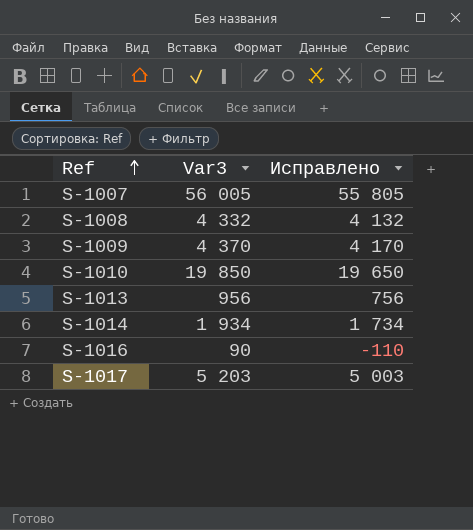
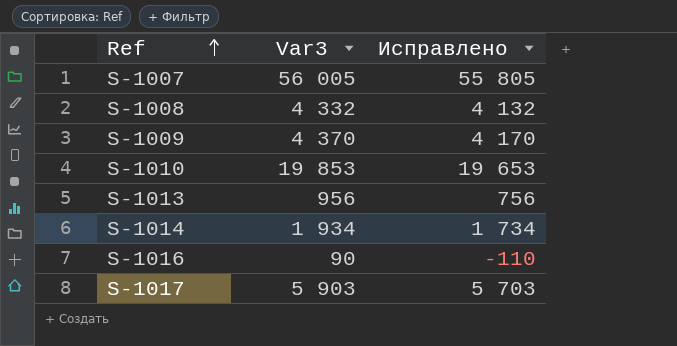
S-1010 | Var3: 19 850 -> 19 853
S-1010 | Исправлено: 19 650 -> 19 653
S-1017 | Var3: 5 203 -> 5 903
S-1017 | Исправлено: 5 003 -> 5 703

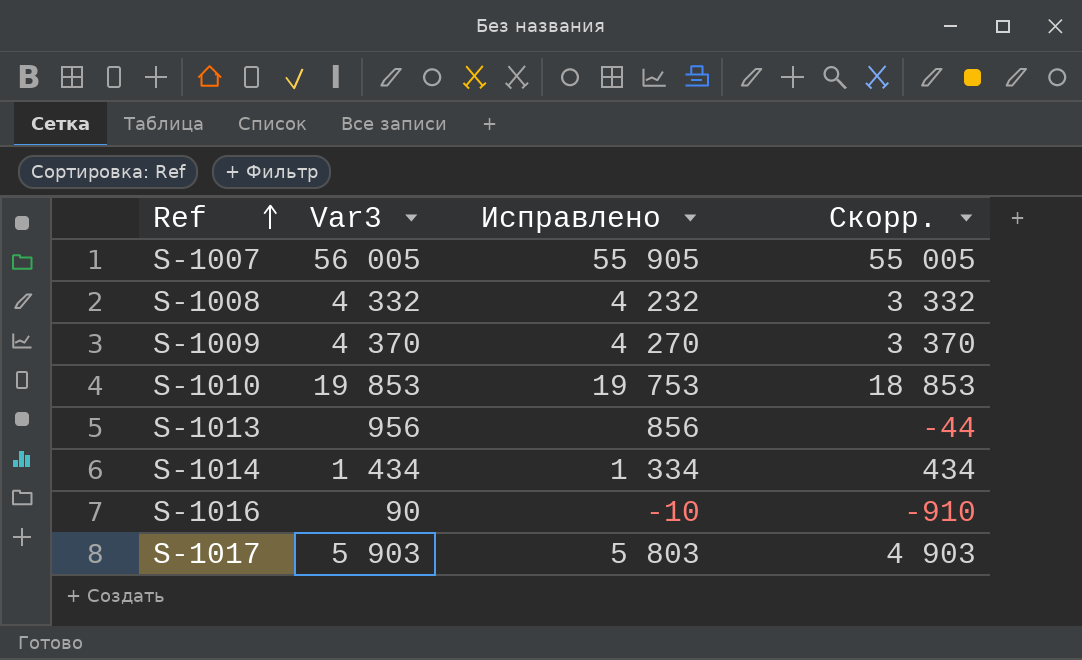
column Исправлено | formula: [Var3] - 200 -> [Var3] - 100
column Скорр. | formula: none -> [Var3] - 1000
S-1014 | Var3: 1 934 -> 1 434

